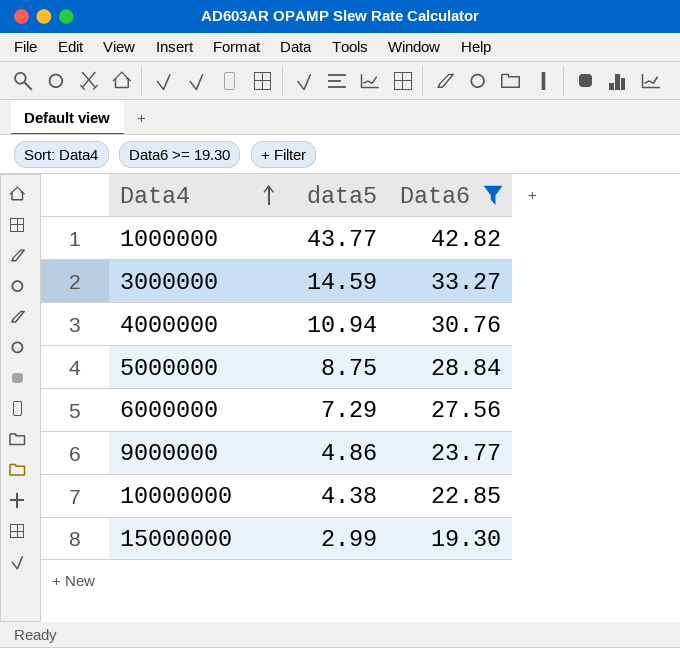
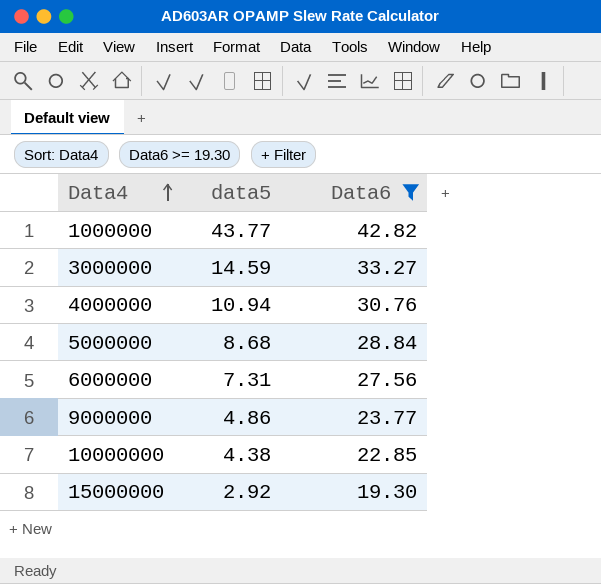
5000000 | data5: 8.75 -> 8.68
6000000 | data5: 7.29 -> 7.31
15000000 | data5: 2.99 -> 2.92

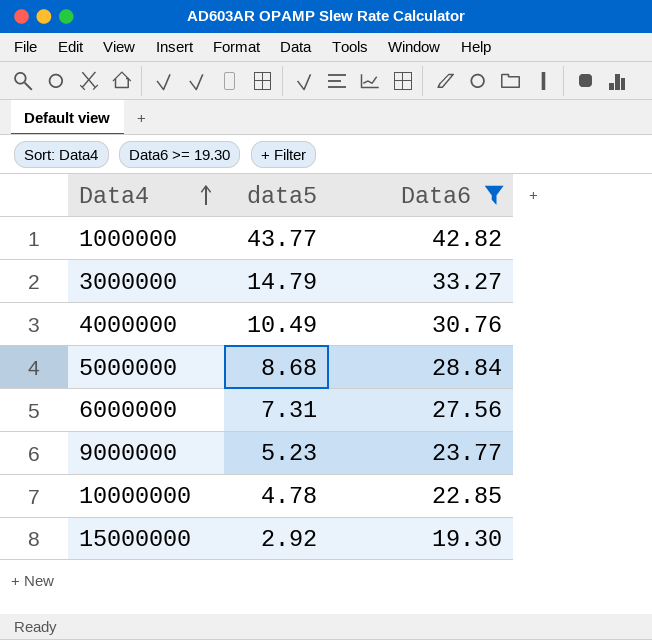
3000000 | data5: 14.59 -> 14.79
4000000 | data5: 10.94 -> 10.49
9000000 | data5: 4.86 -> 5.23
10000000 | data5: 4.38 -> 4.78

